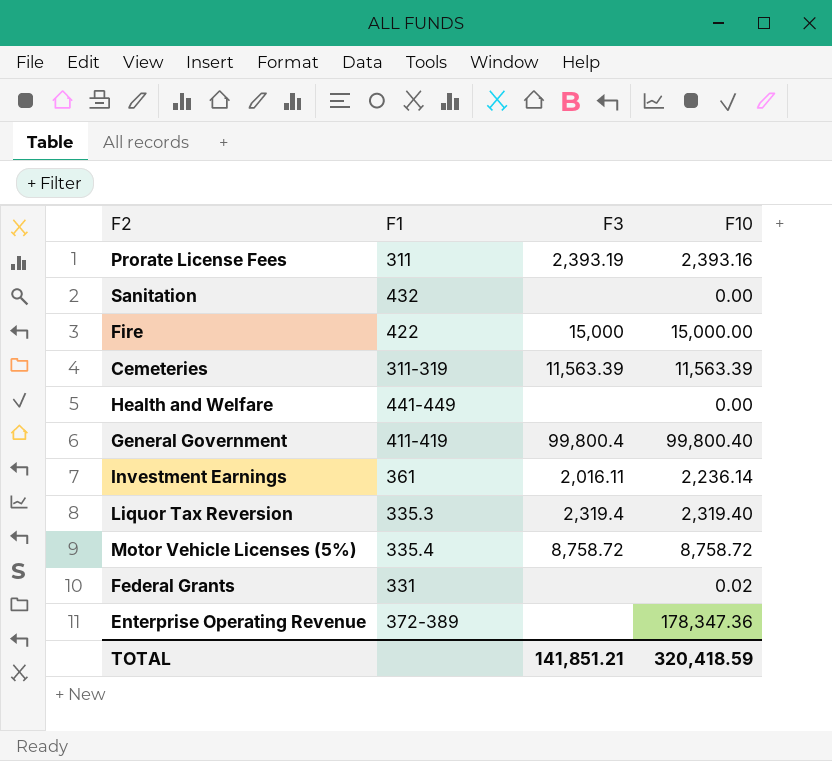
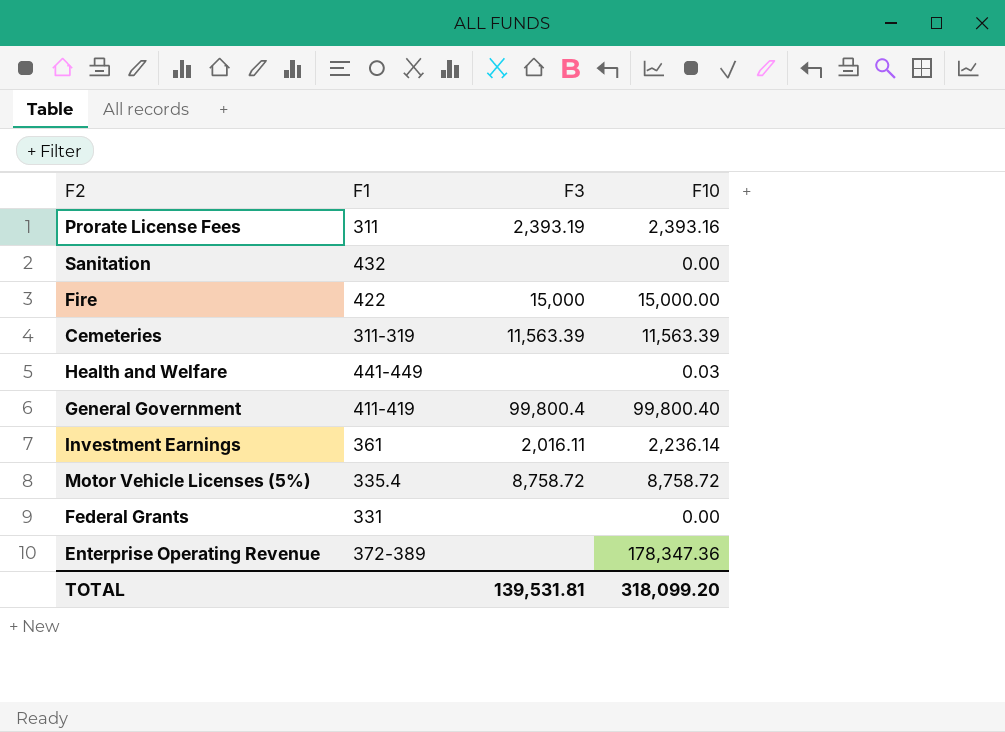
row Liquor Tax Reversion: 335.3 | 2,319.4 | 2,319.40 -> none
Health and Welfare | F10: 0.00 -> 0.03
Federal Grants | F10: 0.02 -> 0.00
TOTAL | F3: 141,851.21 -> 139,531.81
TOTAL | F10: 320,418.59 -> 318,099.20

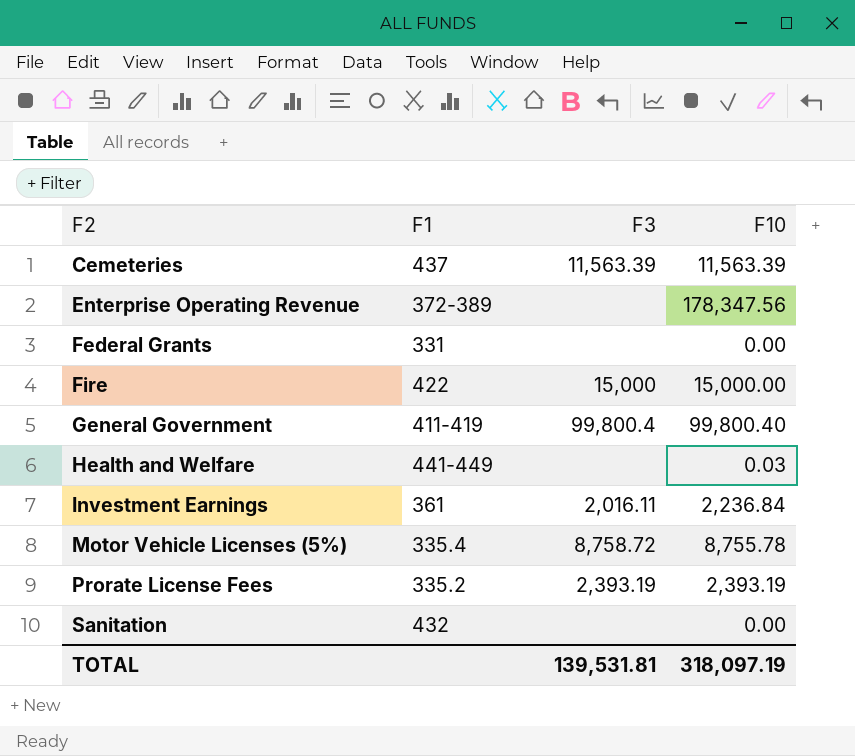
row order: none -> F2 ascending
Cemeteries | F1: 311-319 -> 437
Enterprise Operating Revenue | F10: 178,347.36 -> 178,347.56
Investment Earnings | F10: 2,236.14 -> 2,236.84
Motor Vehicle Licenses (5%) | F10: 8,758.72 -> 8,755.78
Prorate License Fees | F1: 311 -> 335.2
Prorate License Fees | F10: 2,393.16 -> 2,393.19
TOTAL | F10: 318,099.20 -> 318,097.19

